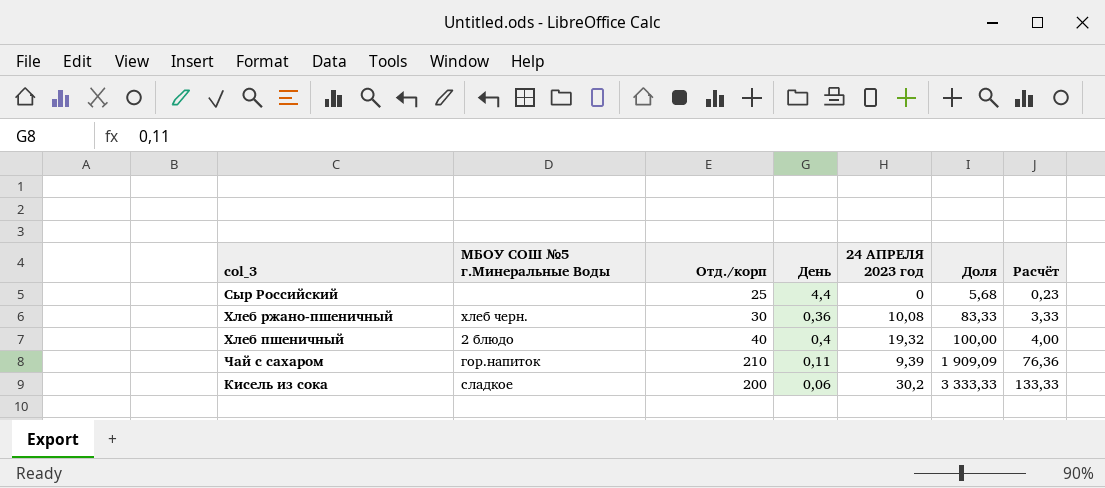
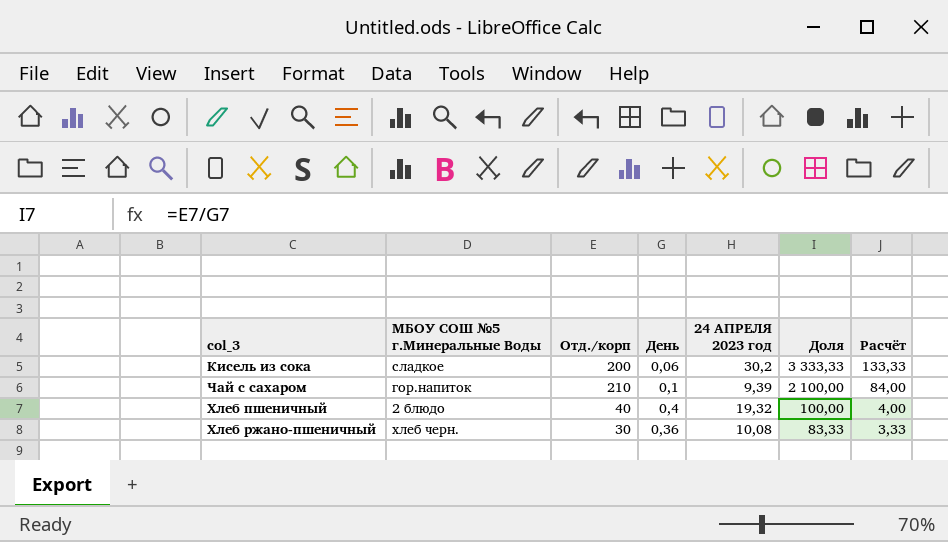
row order: Доля ascending -> Доля descending
row Сыр Российский: none | 25 | 4,4 | 0 | 5,68 | 0,23 -> none
Чай с сахаром | День: 0,11 -> 0,1
Чай с сахаром | Доля: 1 909,09 -> 2 100,00
Чай с сахаром | Расчёт: 76,36 -> 84,00

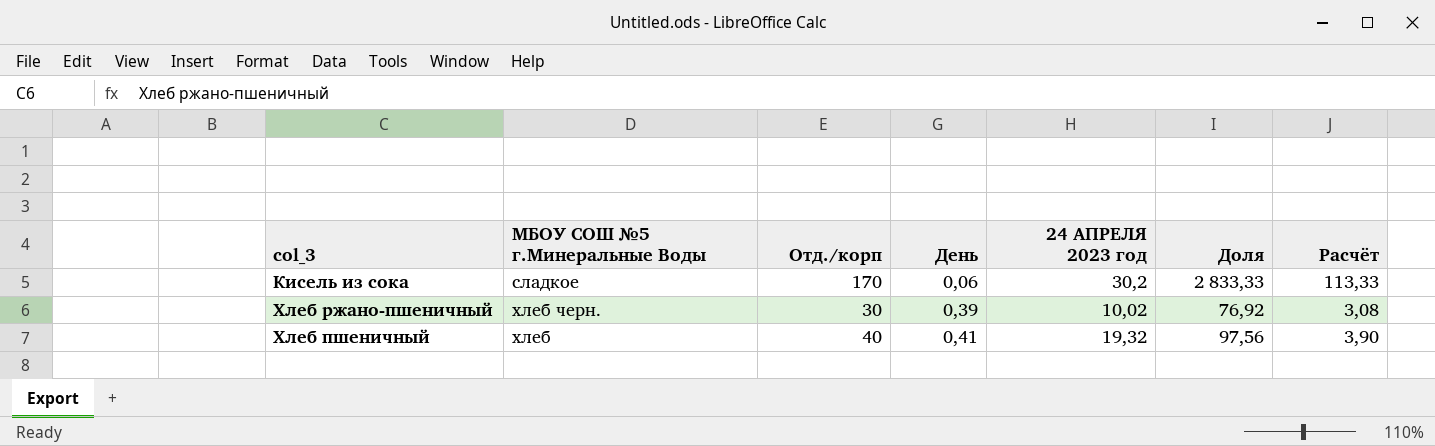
row order: Доля descending -> День ascending
row Чай с сахаром: гор.напиток | 210 | 0,1 | 9,39 | 2 100,00 | 84,00 -> none
Кисель из сока | Отд./корп: 200 -> 170
Кисель из сока | Доля: 3 333,33 -> 2 833,33
Кисель из сока | Расчёт: 133,33 -> 113,33
Хлеб ржано-пшеничный | День: 0,36 -> 0,39
Хлеб ржано-пшеничный | 24 АПРЕЛЯ 2023 год: 10,08 -> 10,02
Хлеб ржано-пшеничный | Доля: 83,33 -> 76,92
Хлеб ржано-пшеничный | Расчёт: 3,33 -> 3,08
Хлеб пшеничный | МБОУ СОШ №5 г.Минеральные Воды: 2 блюдо -> хлеб
Хлеб пшеничный | День: 0,4 -> 0,41
Хлеб пшеничный | Доля: 100,00 -> 97,56
Хлеб пшеничный | Расчёт: 4,00 -> 3,90

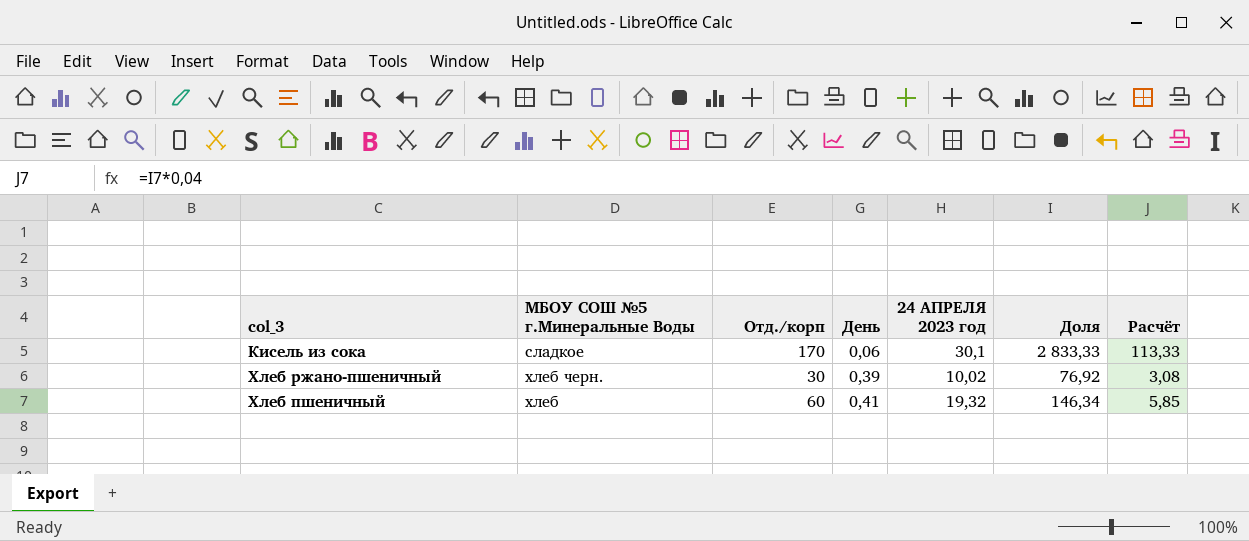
Кисель из сока | 24 АПРЕЛЯ 2023 год: 30,2 -> 30,1
Хлеб пшеничный | Отд./корп: 40 -> 60
Хлеб пшеничный | Доля: 97,56 -> 146,34
Хлеб пшеничный | Расчёт: 3,90 -> 5,85

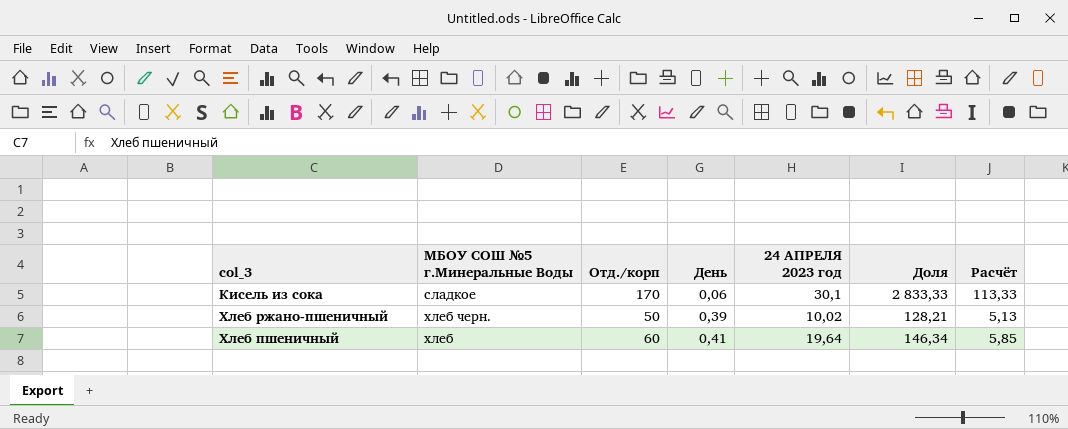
Хлеб ржано-пшеничный | Отд./корп: 30 -> 50
Хлеб ржано-пшеничный | Доля: 76,92 -> 128,21
Хлеб ржано-пшеничный | Расчёт: 3,08 -> 5,13
Хлеб пшеничный | 24 АПРЕЛЯ 2023 год: 19,32 -> 19,64

